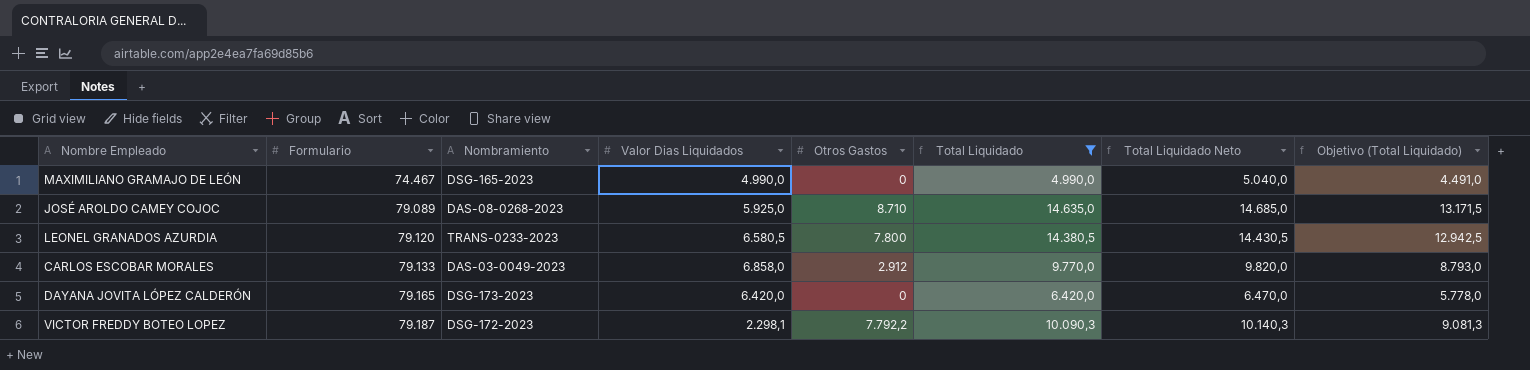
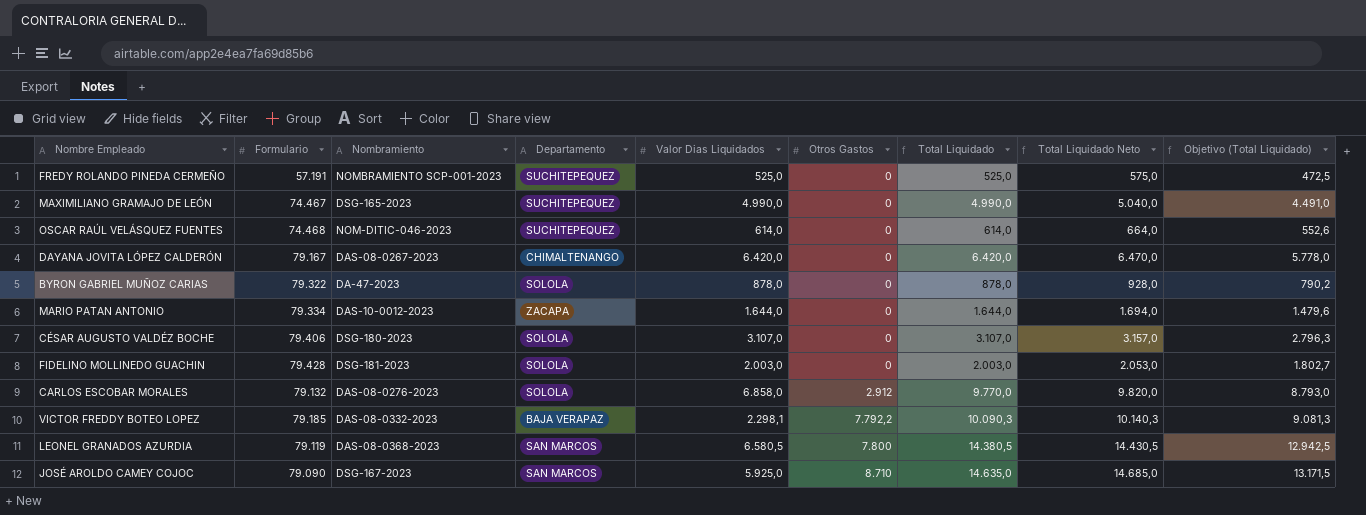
filter: Total Liquidado >= 4.990,0 -> none
row order: Formulario ascending -> Otros Gastos ascending
column Departamento | position: none -> 4
DAYANA JOVITA LÓPEZ CALDERÓN | Formulario: 79.165 -> 79.167
DAYANA JOVITA LÓPEZ CALDERÓN | Nombramiento: DSG-173-2023 -> DAS-08-0267-2023
CARLOS ESCOBAR MORALES | Formulario: 79.133 -> 79.132
CARLOS ESCOBAR MORALES | Nombramiento: DAS-03-0049-2023 -> DAS-08-0276-2023
VICTOR FREDDY BOTEO LOPEZ | Formulario: 79.187 -> 79.185
VICTOR FREDDY BOTEO LOPEZ | Nombramiento: DSG-172-2023 -> DAS-08-0332-2023
LEONEL GRANADOS AZURDIA | Formulario: 79.120 -> 79.119
LEONEL GRANADOS AZURDIA | Nombramiento: TRANS-0233-2023 -> DAS-08-0368-2023
JOSÉ AROLDO CAMEY COJOC | Formulario: 79.089 -> 79.090
JOSÉ AROLDO CAMEY COJOC | Nombramiento: DAS-08-0268-2023 -> DSG-167-2023

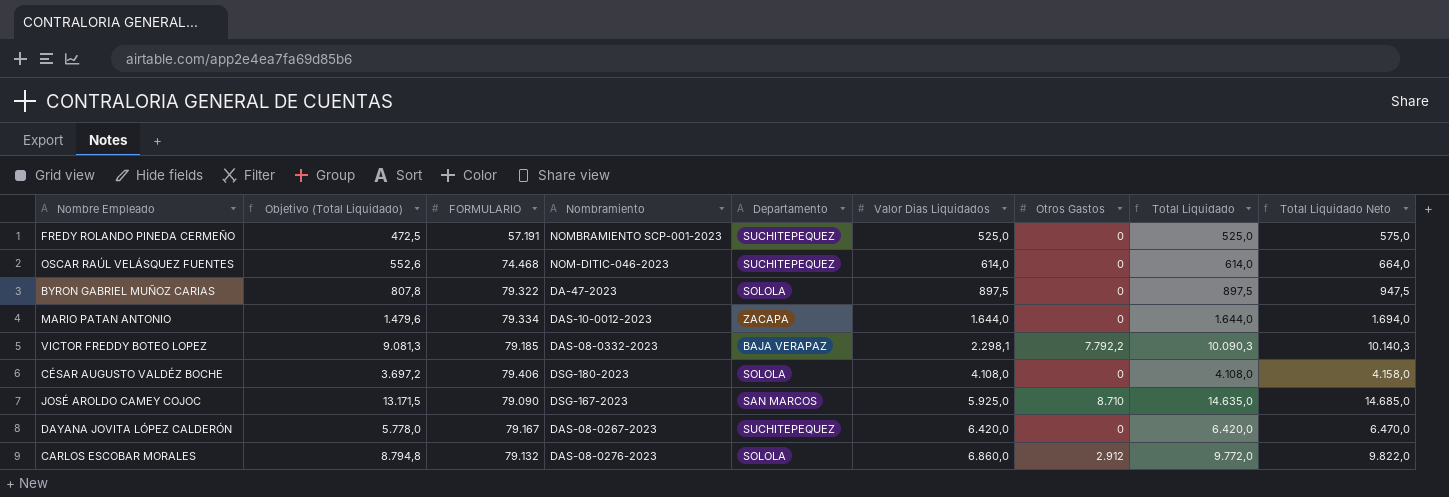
row order: Otros Gastos ascending -> Valor Dias Liquidados ascending
column Objetivo (Total Liquidado) | position: 9 -> 2
column name: Formulario -> FORMULARIO
row MAXIMILIANO GRAMAJO DE LEÓN: 74.467 | DSG-165-2023 | SUCHITEPEQUEZ | 4.990,0 | 0 | 4.990,0 | 5.040,0 | 4.491,0 -> none
row FIDELINO MOLLINEDO GUACHIN: 79.428 | DSG-181-2023 | SOLOLA | 2.003,0 | 0 | 2.003,0 | 2.053,0 | 1.802,7 -> none
row LEONEL GRANADOS AZURDIA: 79.119 | DAS-08-0368-2023 | SAN MARCOS | 6.580,5 | 7.800 | 14.380,5 | 14.430,5 | 12.942,5 -> none
BYRON GABRIEL MUÑOZ CARIAS | Objetivo (Total Liquidado): 790,2 -> 807,8
BYRON GABRIEL MUÑOZ CARIAS | Valor Dias Liquidados: 878,0 -> 897,5
BYRON GABRIEL MUÑOZ CARIAS | Total Liquidado: 878,0 -> 897,5
BYRON GABRIEL MUÑOZ CARIAS | Total Liquidado Neto: 928,0 -> 947,5
CÉSAR AUGUSTO VALDÉZ BOCHE | Objetivo (Total Liquidado): 2.796,3 -> 3.697,2
CÉSAR AUGUSTO VALDÉZ BOCHE | Valor Dias Liquidados: 3.107,0 -> 4.108,0
CÉSAR AUGUSTO VALDÉZ BOCHE | Total Liquidado: 3.107,0 -> 4.108,0
CÉSAR AUGUSTO VALDÉZ BOCHE | Total Liquidado Neto: 3.157,0 -> 4.158,0
DAYANA JOVITA LÓPEZ CALDERÓN | Departamento: CHIMALTENANGO -> SUCHITEPEQUEZ
CARLOS ESCOBAR MORALES | Objetivo (Total Liquidado): 8.793,0 -> 8.794,8
CARLOS ESCOBAR MORALES | Valor Dias Liquidados: 6.858,0 -> 6.860,0
CARLOS ESCOBAR MORALES | Total Liquidado: 9.770,0 -> 9.772,0
CARLOS ESCOBAR MORALES | Total Liquidado Neto: 9.820,0 -> 9.822,0

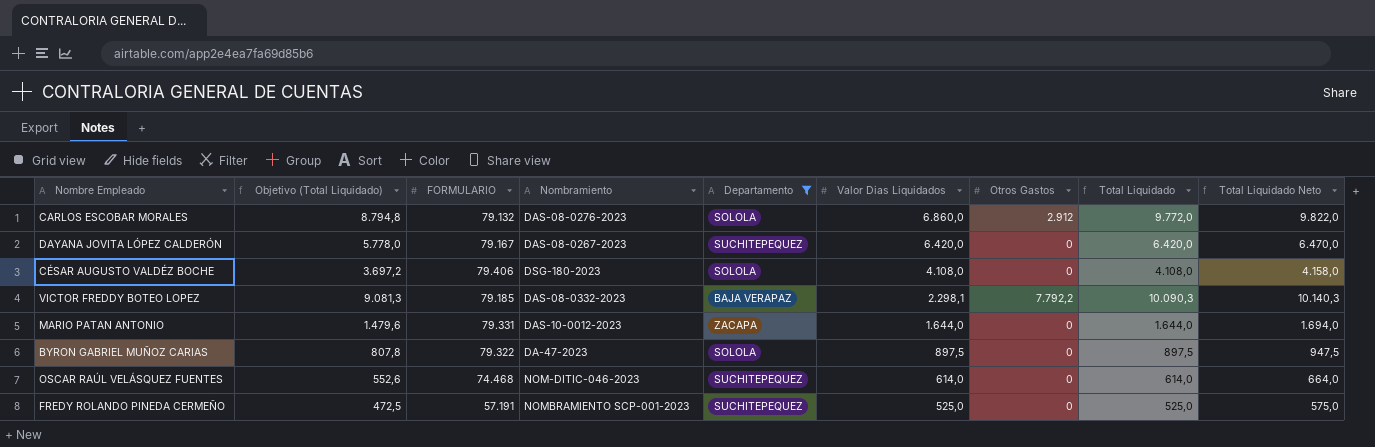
filter: none -> Departamento != SAN MARCOS
row order: Valor Dias Liquidados ascending -> Valor Dias Liquidados descending
MARIO PATAN ANTONIO | FORMULARIO: 79.334 -> 79.331

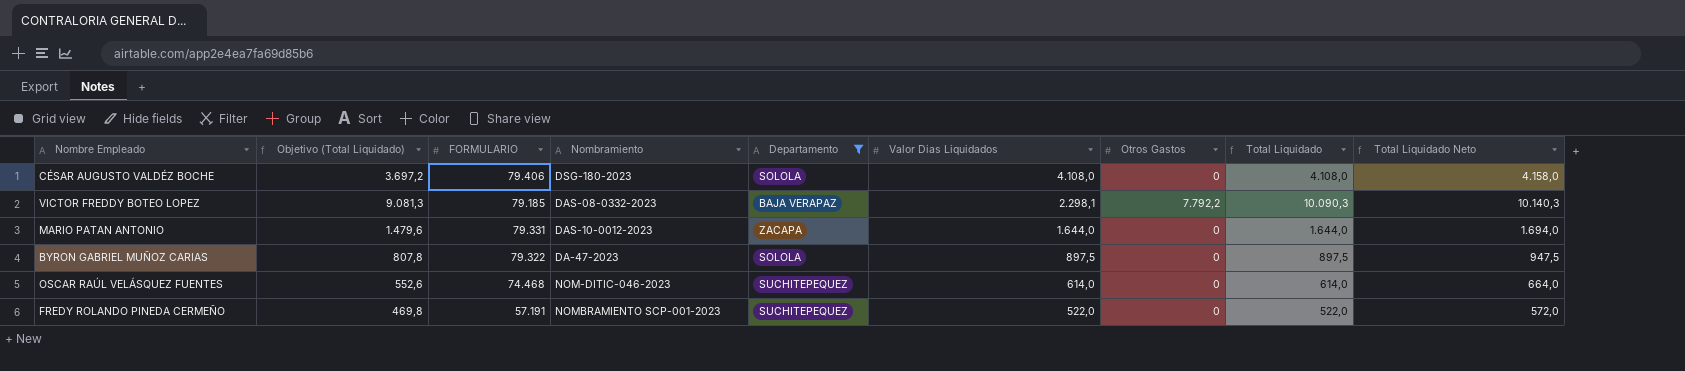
row CARLOS ESCOBAR MORALES: 8.794,8 | 79.132 | DAS-08-0276-2023 | SOLOLA | 6.860,0 | 2.912 | 9.772,0 | 9.822,0 -> none
row DAYANA JOVITA LÓPEZ CALDERÓN: 5.778,0 | 79.167 | DAS-08-0267-2023 | SUCHITEPEQUEZ | 6.420,0 | 0 | 6.420,0 | 6.470,0 -> none
FREDY ROLANDO PINEDA CERMEÑO | Objetivo (Total Liquidado): 472,5 -> 469,8
FREDY ROLANDO PINEDA CERMEÑO | Valor Dias Liquidados: 525,0 -> 522,0
FREDY ROLANDO PINEDA CERMEÑO | Total Liquidado: 525,0 -> 522,0
FREDY ROLANDO PINEDA CERMEÑO | Total Liquidado Neto: 575,0 -> 572,0

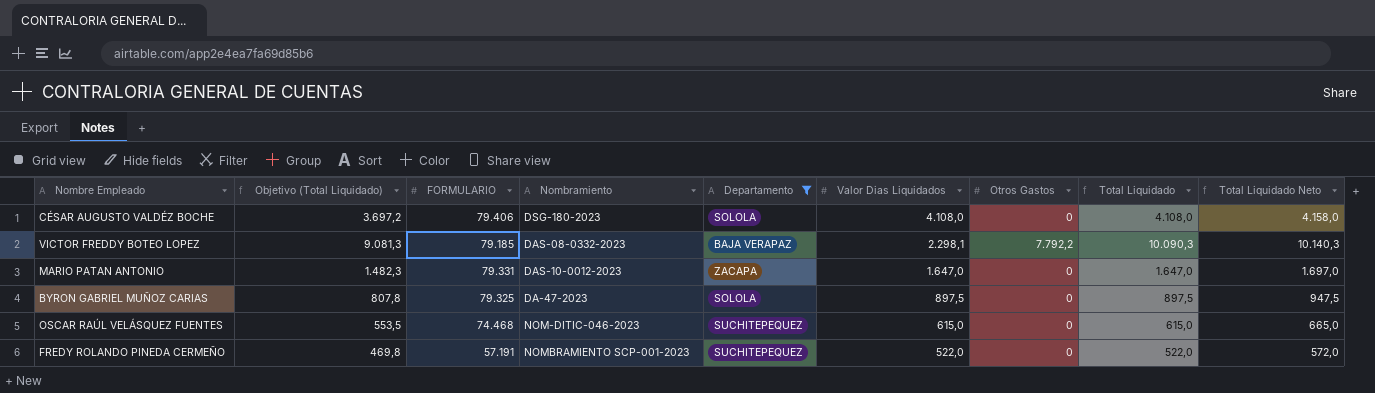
MARIO PATAN ANTONIO | Objetivo (Total Liquidado): 1.479,6 -> 1.482,3
MARIO PATAN ANTONIO | Valor Dias Liquidados: 1.644,0 -> 1.647,0
MARIO PATAN ANTONIO | Total Liquidado: 1.644,0 -> 1.647,0
MARIO PATAN ANTONIO | Total Liquidado Neto: 1.694,0 -> 1.697,0
BYRON GABRIEL MUÑOZ CARIAS | FORMULARIO: 79.322 -> 79.325
OSCAR RAÚL VELÁSQUEZ FUENTES | Objetivo (Total Liquidado): 552,6 -> 553,5
OSCAR RAÚL VELÁSQUEZ FUENTES | Valor Dias Liquidados: 614,0 -> 615,0
OSCAR RAÚL VELÁSQUEZ FUENTES | Total Liquidado: 614,0 -> 615,0
OSCAR RAÚL VELÁSQUEZ FUENTES | Total Liquidado Neto: 664,0 -> 665,0

